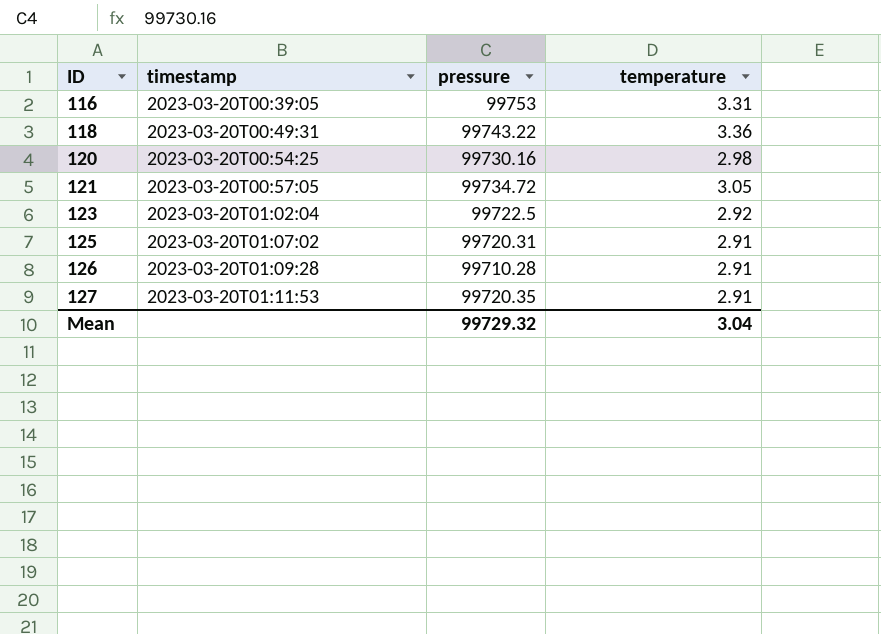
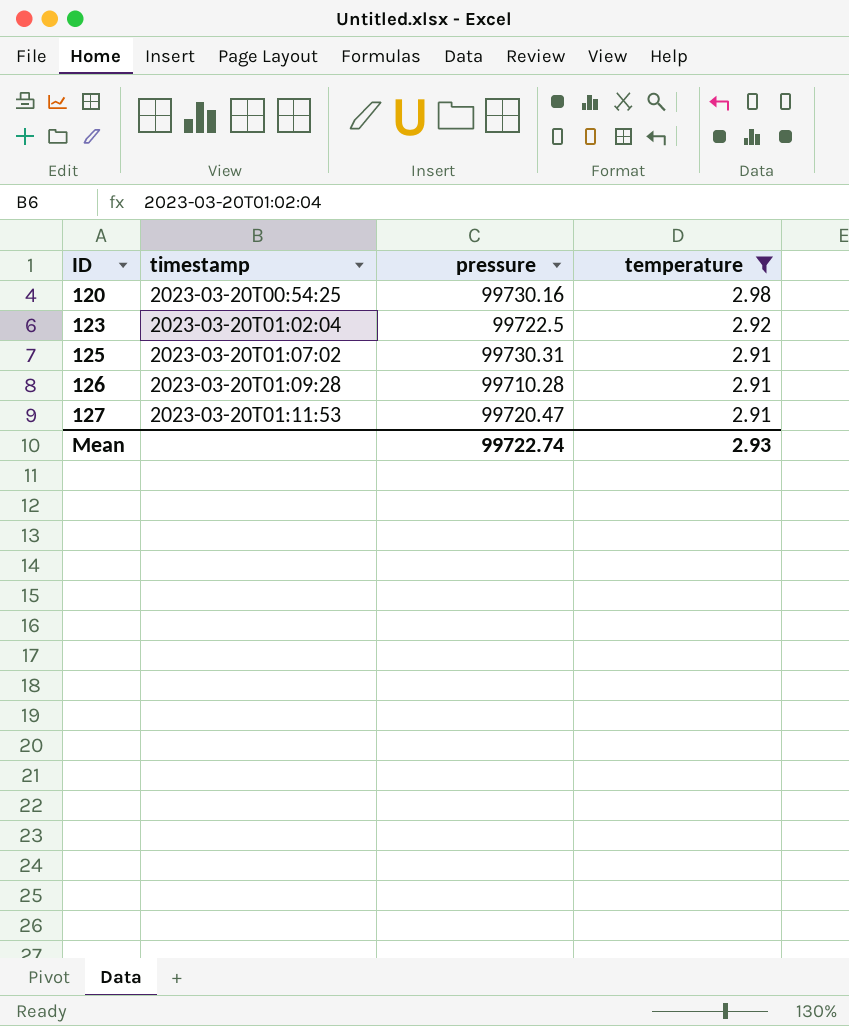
filter: none -> temperature <= 2.98
125 | pressure: 99720.31 -> 99730.31
127 | pressure: 99720.35 -> 99720.47
Mean | pressure: 99729.32 -> 99722.74
Mean | temperature: 3.04 -> 2.93

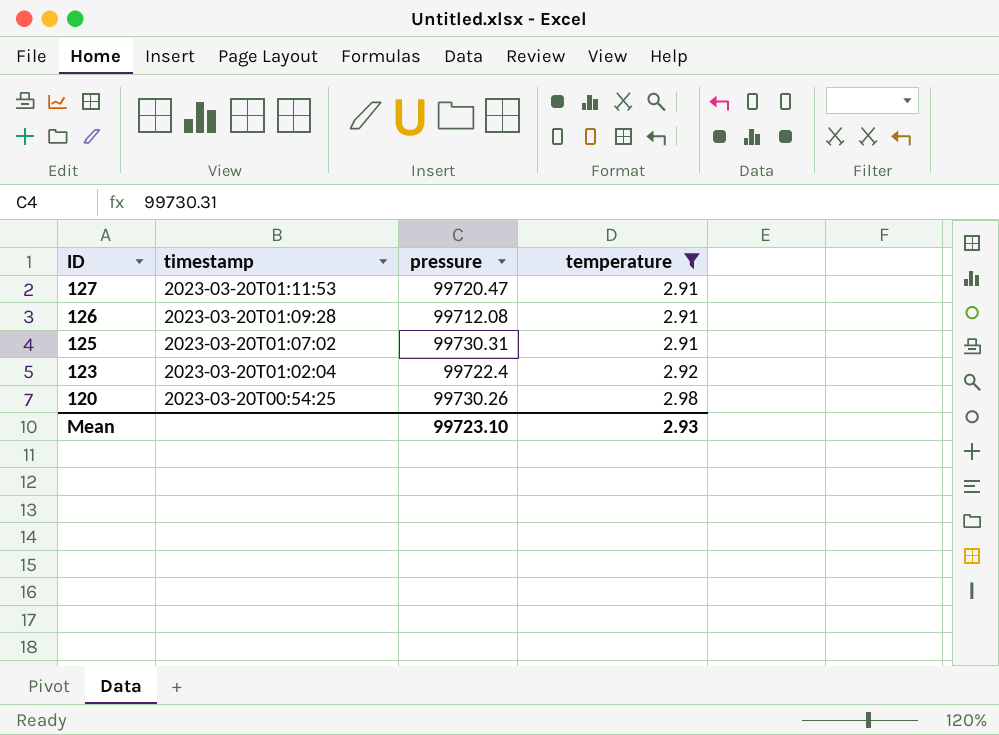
row order: ID ascending -> ID descending
126 | pressure: 99710.28 -> 99712.08
123 | pressure: 99722.5 -> 99722.4
120 | pressure: 99730.16 -> 99730.26
Mean | pressure: 99722.74 -> 99723.10

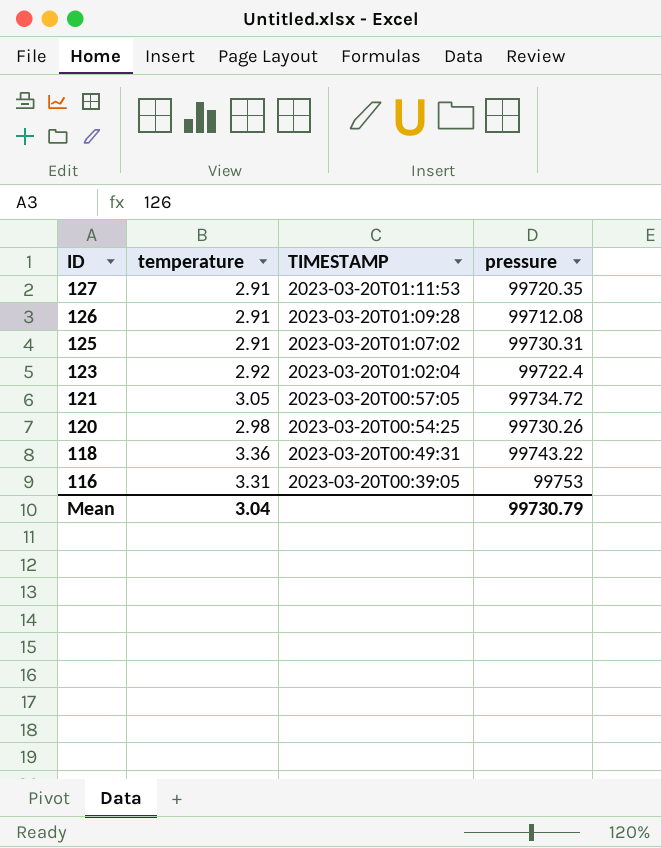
filter: temperature <= 2.98 -> none
column temperature | position: 4 -> 2
column name: timestamp -> TIMESTAMP
127 | pressure: 99720.47 -> 99720.35
Mean | temperature: 2.93 -> 3.04
Mean | pressure: 99723.10 -> 99730.79

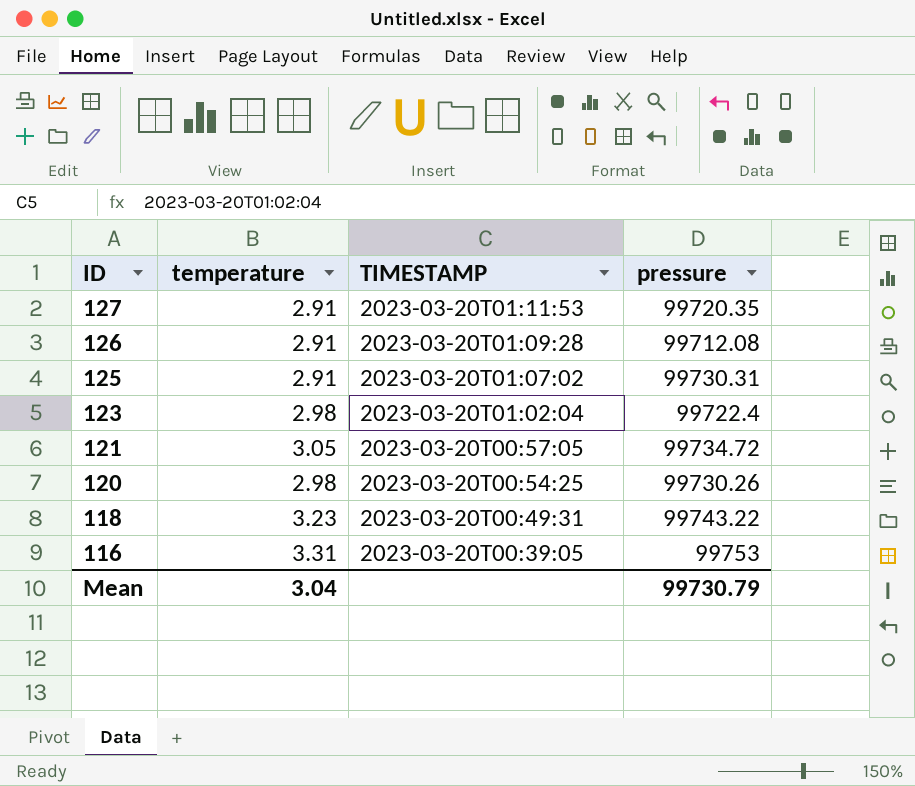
123 | temperature: 2.92 -> 2.98
118 | temperature: 3.36 -> 3.23

